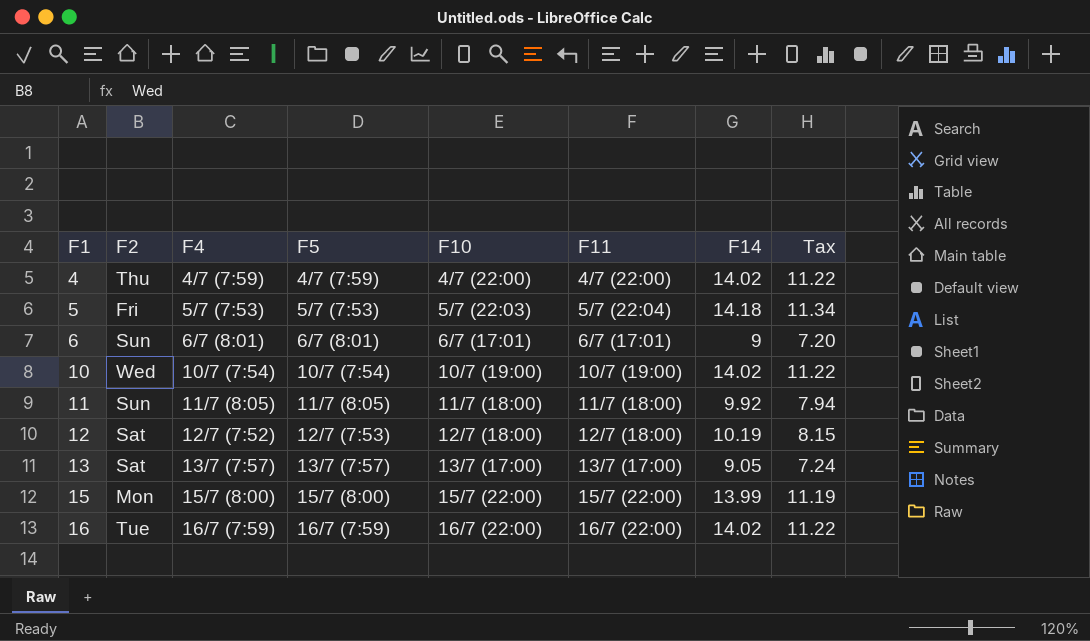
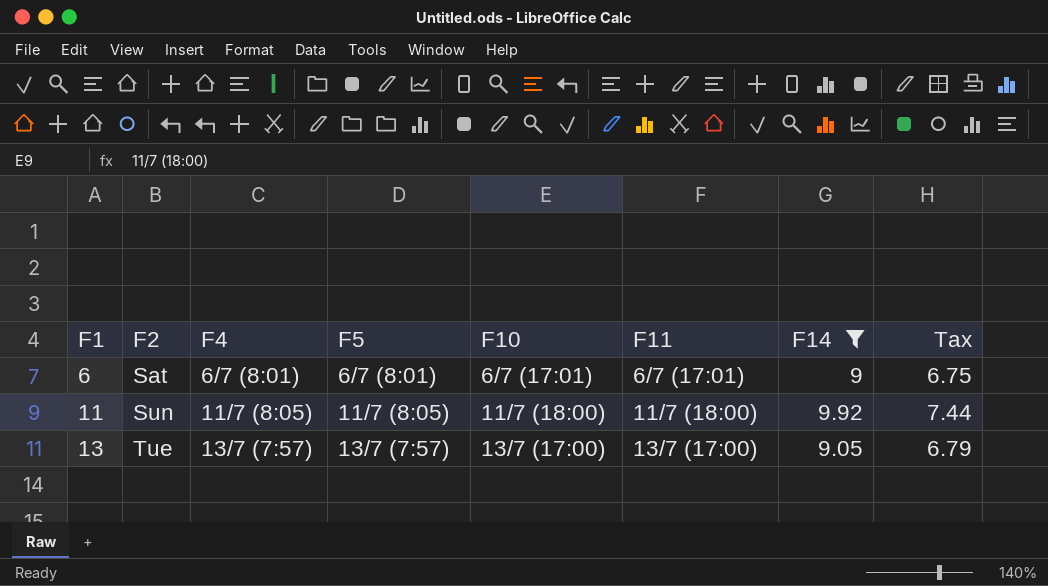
filter: none -> F14 <= 9.92
column Tax | formula: [F14] * 0.8 -> [F14] * 0.75
6 | F2: Sun -> Sat
13 | F2: Sat -> Tue

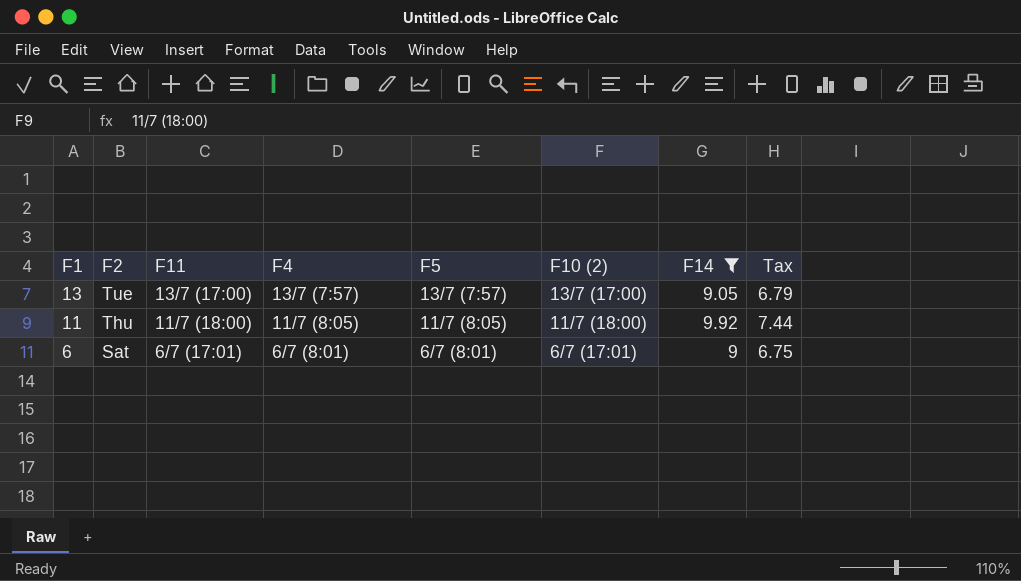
row order: F1 ascending -> F1 descending
column F11 | position: 6 -> 3
column name: F10 -> F10 (2)
11 | F2: Sun -> Thu

